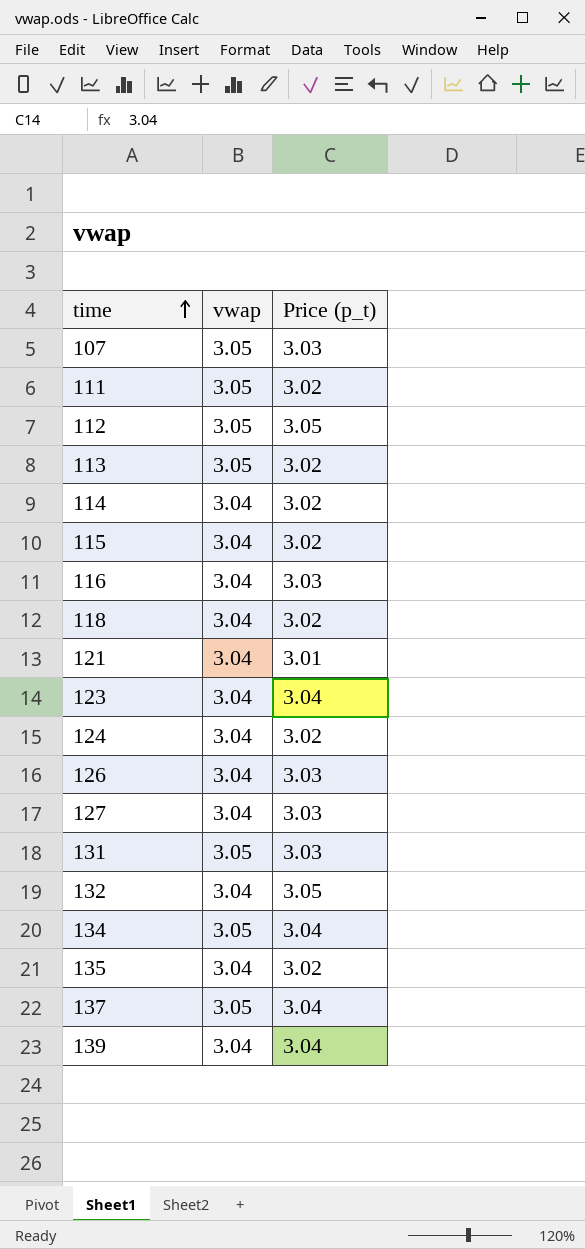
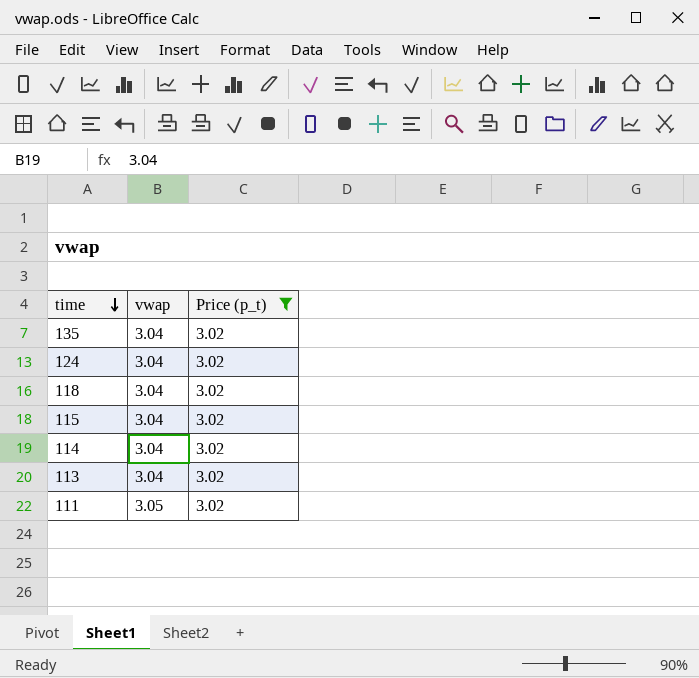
filter: none -> Price (p_t) = 3.02
row order: time ascending -> time descending
113 | vwap: 3.05 -> 3.04

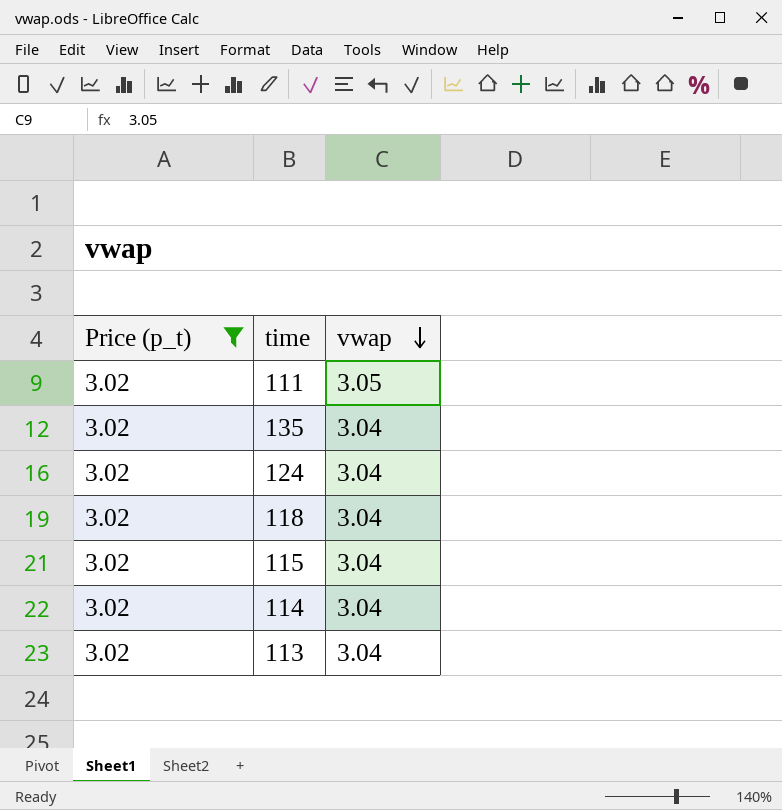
row order: time descending -> vwap descending
column Price (p_t) | position: 3 -> 1

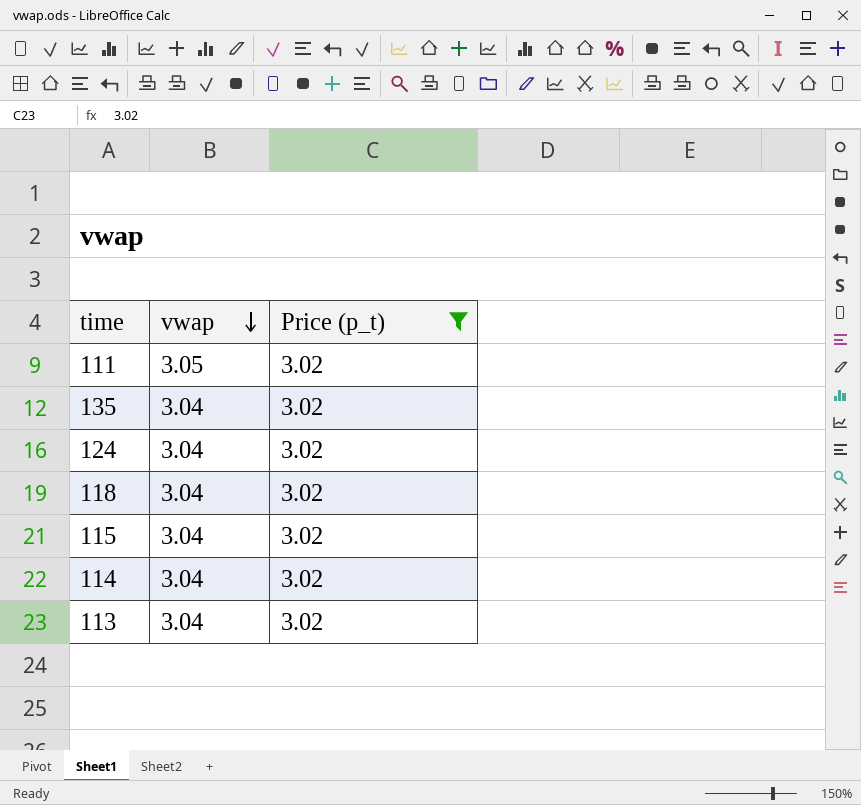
column Price (p_t) | position: 1 -> 3

